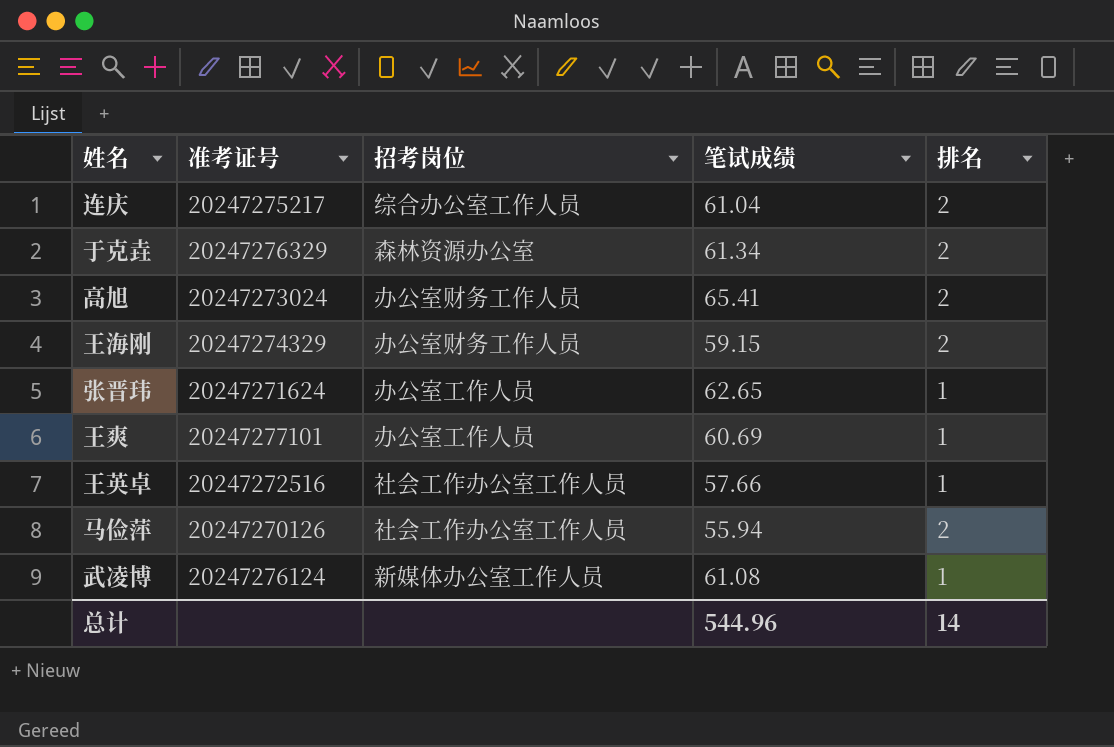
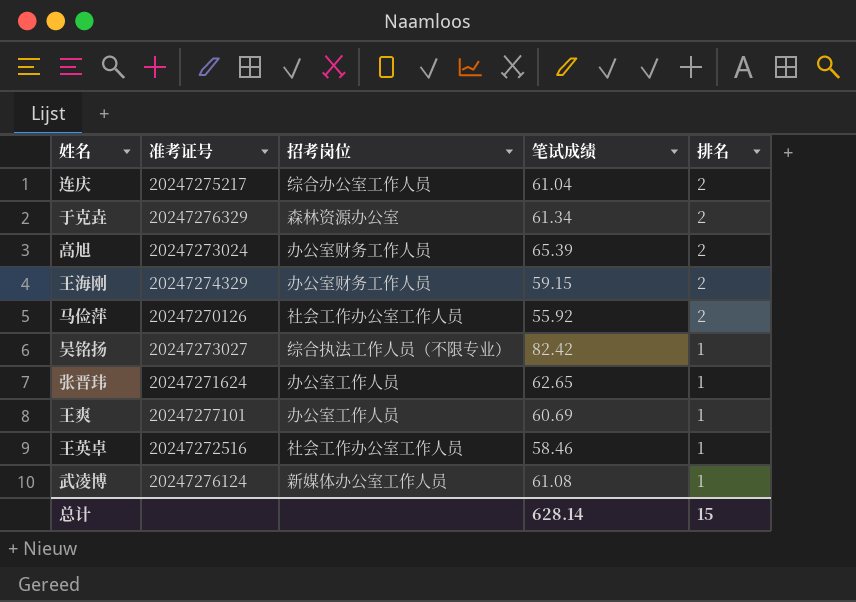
row order: none -> 排名 descending
高旭 | 笔试成绩: 65.41 -> 65.39
马俭萍 | 笔试成绩: 55.94 -> 55.92
row 吴铭扬: none -> 20247273027 | 综合执法工作人员（不限专业） | 82.42 | 1
王英卓 | 笔试成绩: 57.66 -> 58.46
总计 | 笔试成绩: 544.96 -> 628.14
总计 | 排名: 14 -> 15

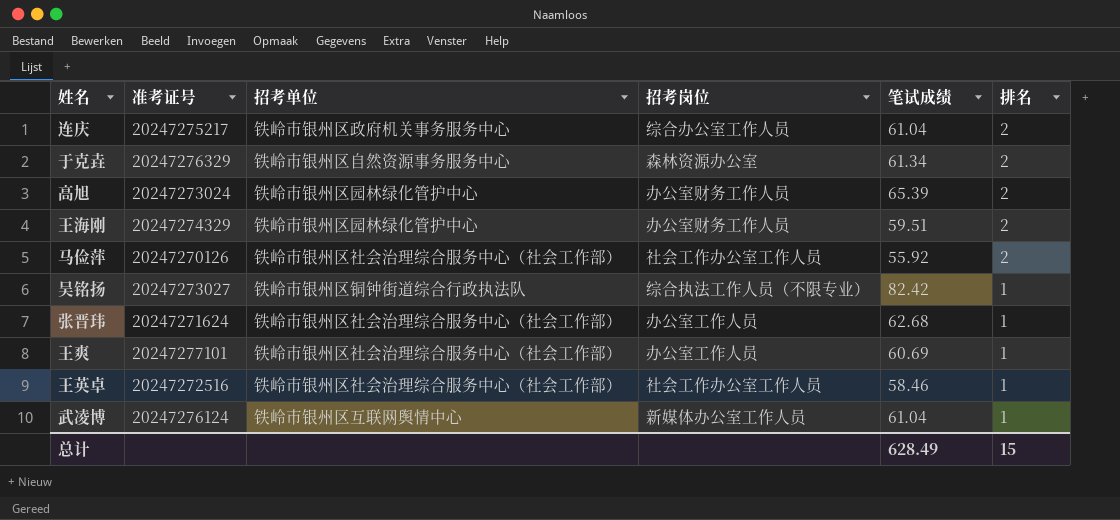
column 招考单位 | position: none -> 3
王海刚 | 笔试成绩: 59.15 -> 59.51
张晋玮 | 笔试成绩: 62.65 -> 62.68
武凌博 | 笔试成绩: 61.08 -> 61.04
总计 | 笔试成绩: 628.14 -> 628.49

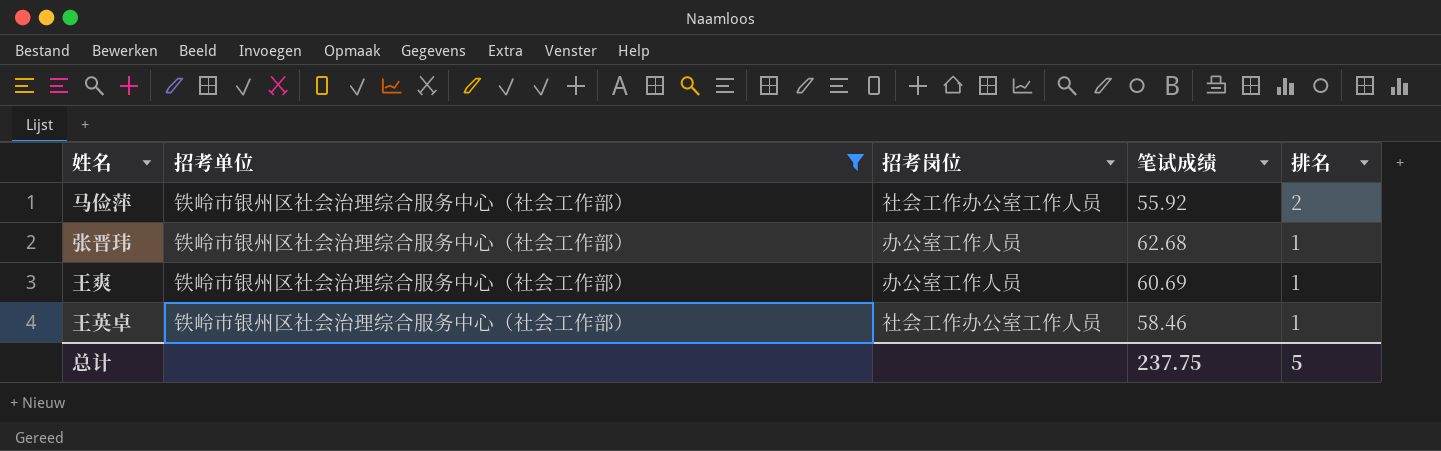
filter: none -> 招考单位 = 铁岭市银州区社会治理综合服务中心（社会工作部）
column 准考证号 | position: 2 -> none
总计 | 笔试成绩: 628.49 -> 237.75
总计 | 排名: 15 -> 5

